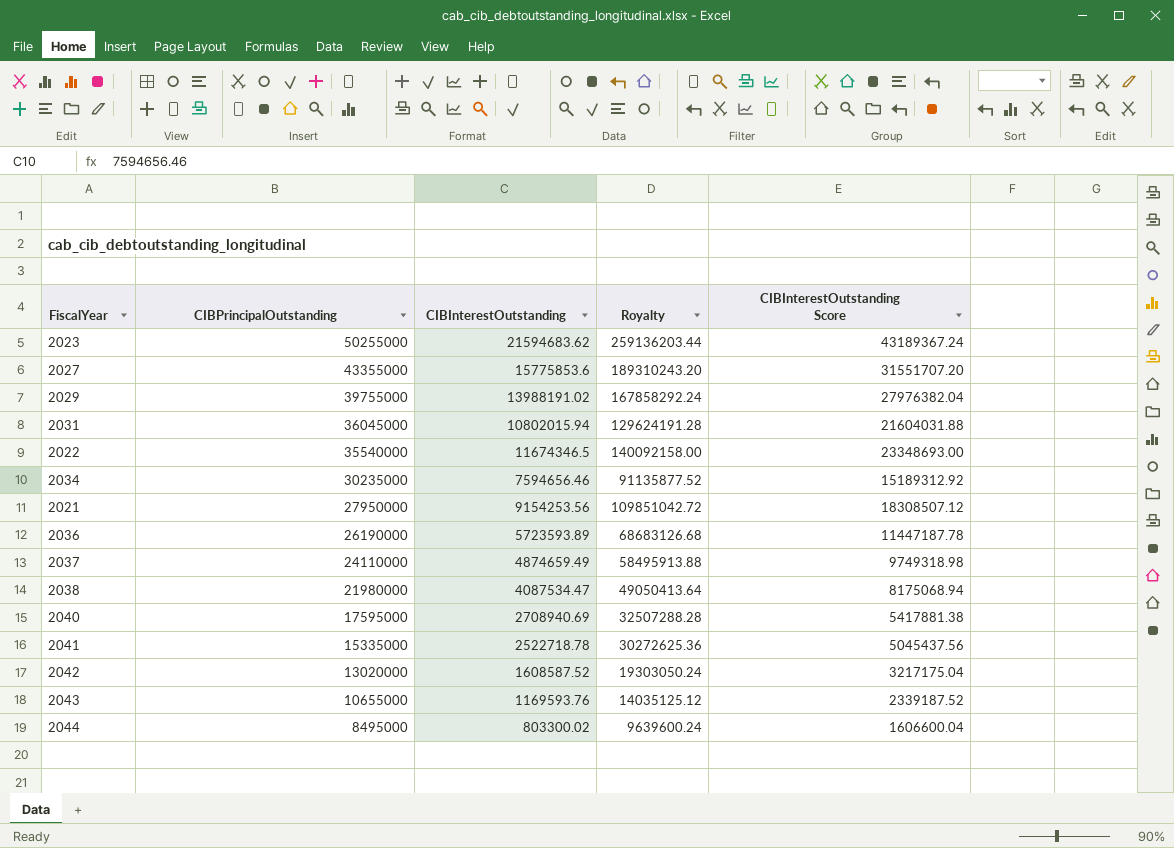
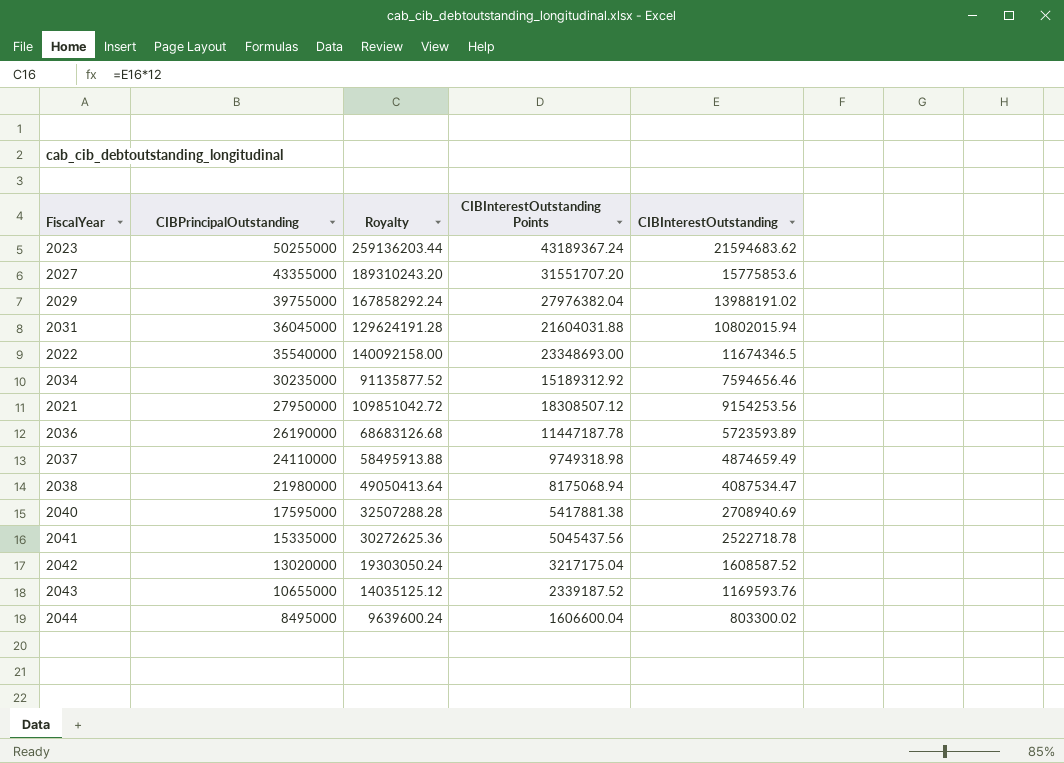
column name: CIBInterestOutstanding Score -> CIBInterestOutstanding Points
column CIBInterestOutstanding | position: 3 -> 5

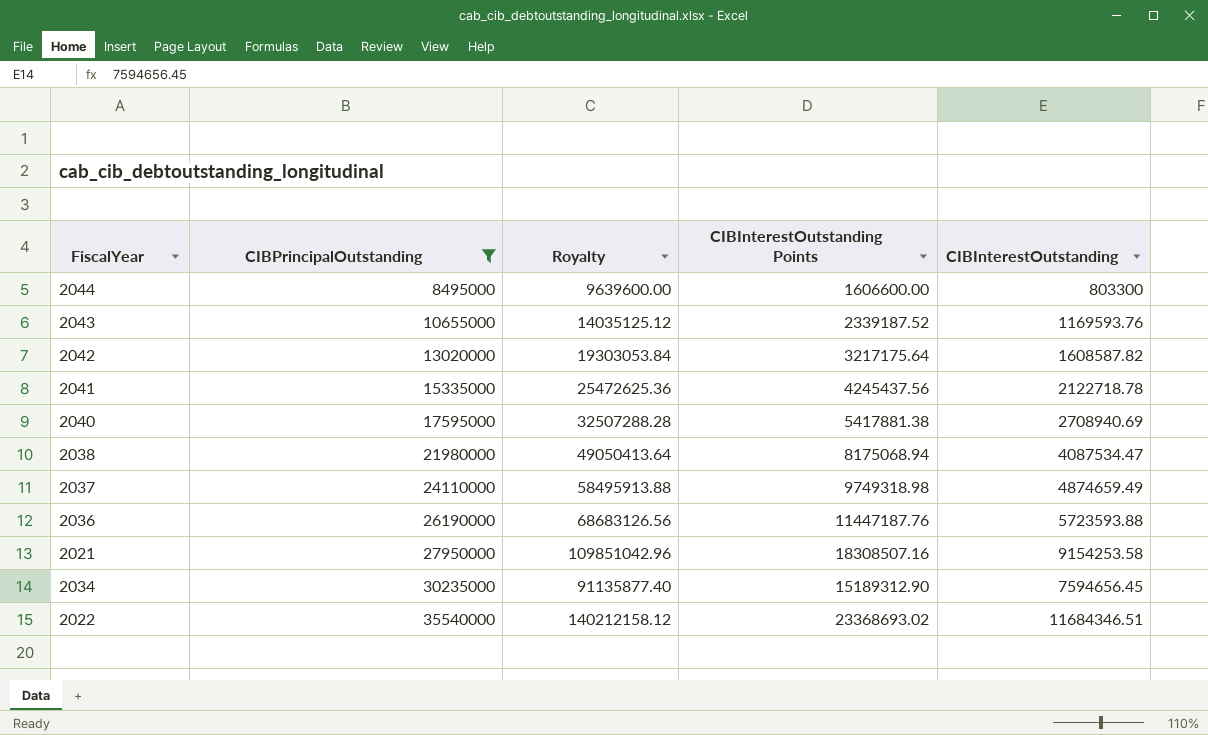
filter: none -> CIBPrincipalOutstanding <= 35540000
row order: CIBPrincipalOutstanding descending -> CIBPrincipalOutstanding ascending
2044 | Royalty: 9639600.24 -> 9639600.00
2044 | CIBInterestOutstanding Points: 1606600.04 -> 1606600.00
2044 | CIBInterestOutstanding: 803300.02 -> 803300
2042 | Royalty: 19303050.24 -> 19303053.84
2042 | CIBInterestOutstanding Points: 3217175.04 -> 3217175.64
2042 | CIBInterestOutstanding: 1608587.52 -> 1608587.82
2041 | Royalty: 30272625.36 -> 25472625.36
2041 | CIBInterestOutstanding Points: 5045437.56 -> 4245437.56
2041 | CIBInterestOutstanding: 2522718.78 -> 2122718.78
2036 | Royalty: 68683126.68 -> 68683126.56
2036 | CIBInterestOutstanding Points: 11447187.78 -> 11447187.76
2036 | CIBInterestOutstanding: 5723593.89 -> 5723593.88
2021 | Royalty: 109851042.72 -> 109851042.96
2021 | CIBInterestOutstanding Points: 18308507.12 -> 18308507.16
2021 | CIBInterestOutstanding: 9154253.56 -> 9154253.58
2034 | Royalty: 91135877.52 -> 91135877.40
2034 | CIBInterestOutstanding Points: 15189312.92 -> 15189312.90
2034 | CIBInterestOutstanding: 7594656.46 -> 7594656.45
2022 | Royalty: 140092158.00 -> 140212158.12
2022 | CIBInterestOutstanding Points: 23348693.00 -> 23368693.02
2022 | CIBInterestOutstanding: 11674346.5 -> 11684346.51

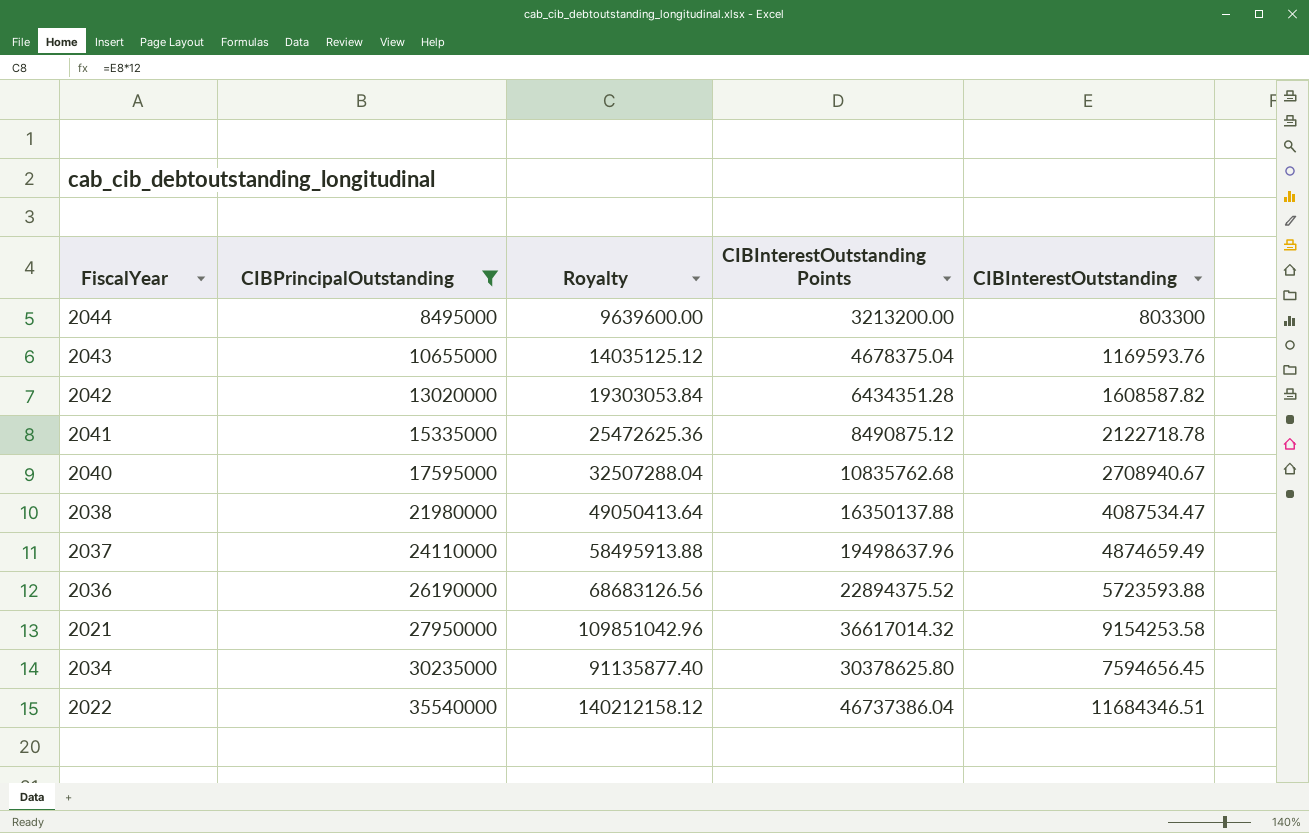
column CIBInterestOutstanding Points | formula: [CIBInterestOutstanding] * 2 -> [CIBInterestOutstanding] * 4
2040 | Royalty: 32507288.28 -> 32507288.04
2040 | CIBInterestOutstanding: 2708940.69 -> 2708940.67

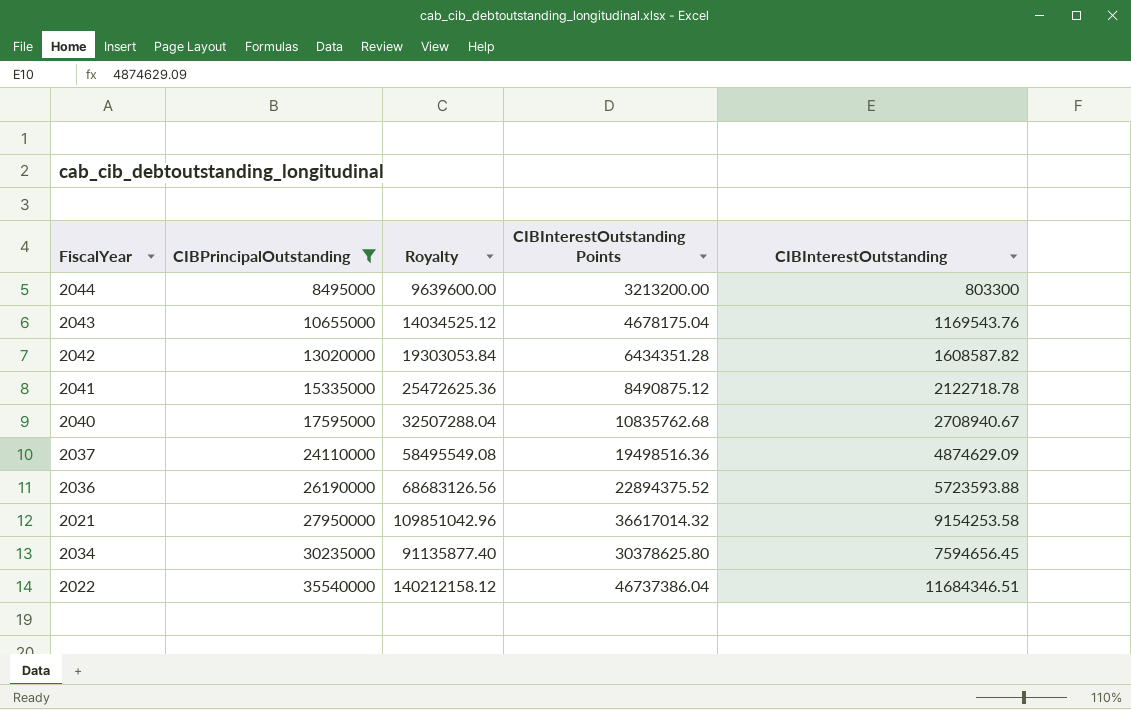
row 2038: 21980000 | 49050413.64 | 16350137.88 | 4087534.47 -> none
2043 | Royalty: 14035125.12 -> 14034525.12
2043 | CIBInterestOutstanding Points: 4678375.04 -> 4678175.04
2043 | CIBInterestOutstanding: 1169593.76 -> 1169543.76
2037 | Royalty: 58495913.88 -> 58495549.08
2037 | CIBInterestOutstanding Points: 19498637.96 -> 19498516.36
2037 | CIBInterestOutstanding: 4874659.49 -> 4874629.09

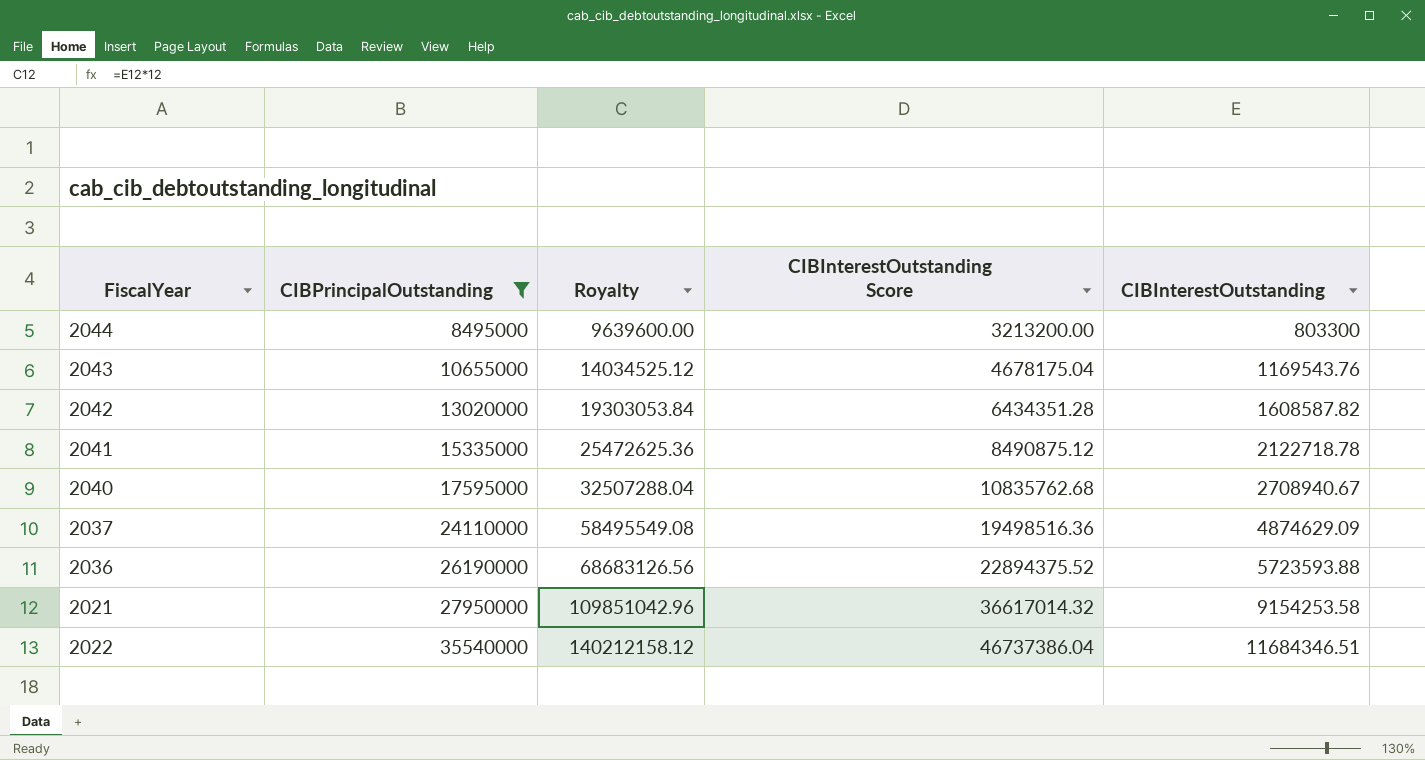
column name: CIBInterestOutstanding Points -> CIBInterestOutstanding Score
row 2034: 30235000 | 91135877.40 | 30378625.80 | 7594656.45 -> none

